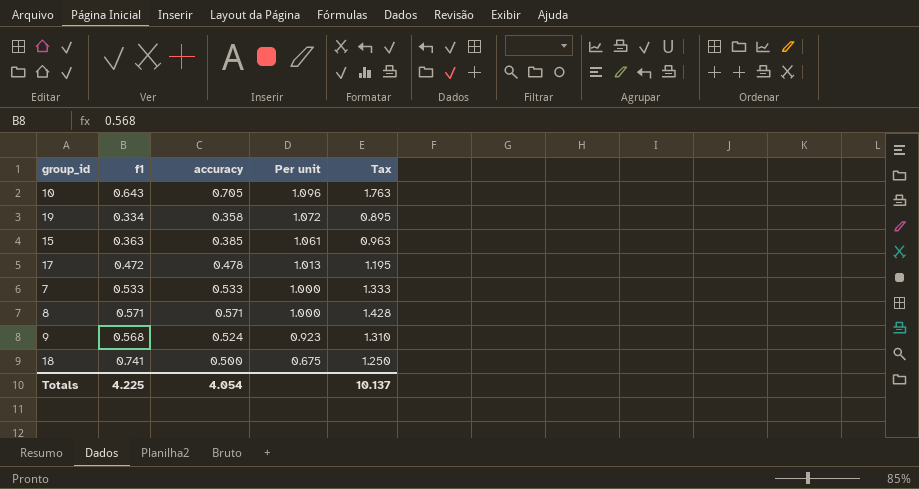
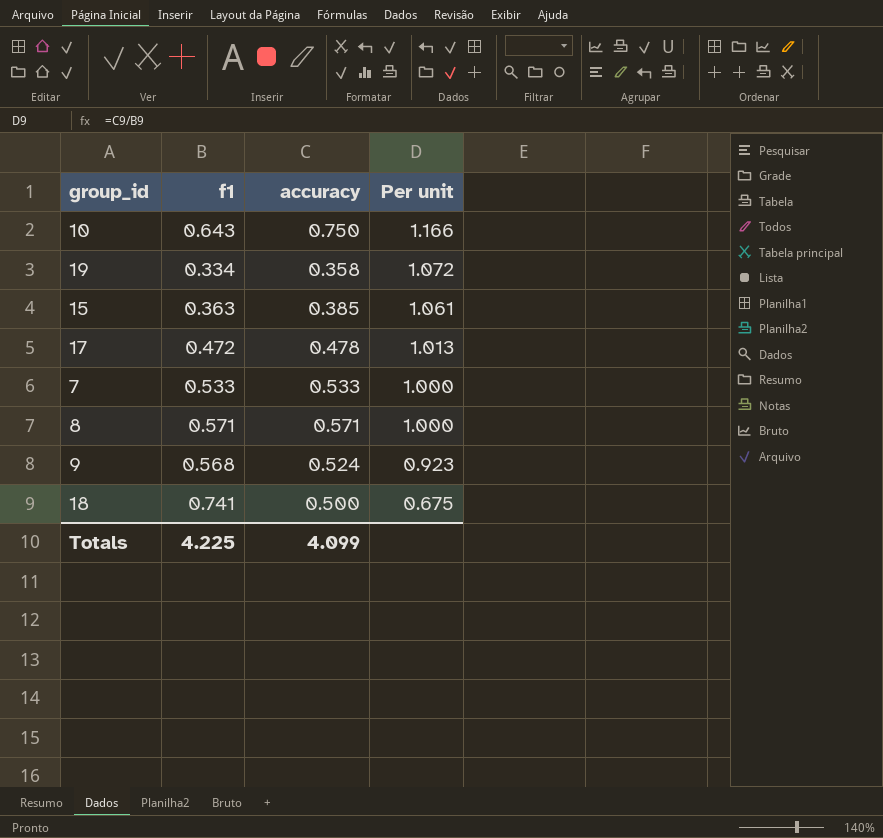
column Tax | formula: [accuracy] * 2.5 -> none
10 | accuracy: 0.705 -> 0.750
10 | Per unit: 1.096 -> 1.166
Totals | accuracy: 4.054 -> 4.099

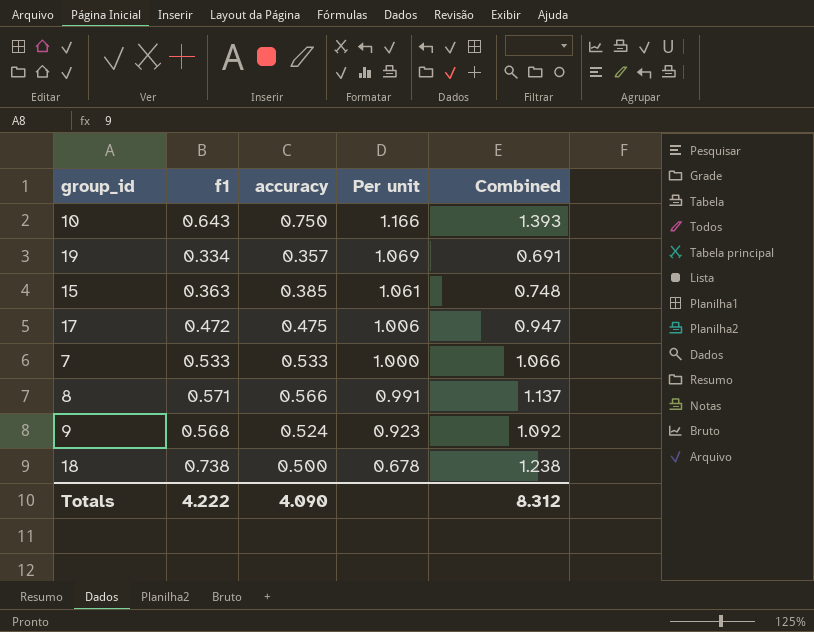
column Combined | formula: none -> [f1] + [accuracy]
19 | accuracy: 0.358 -> 0.357
19 | Per unit: 1.072 -> 1.069
17 | accuracy: 0.478 -> 0.475
17 | Per unit: 1.013 -> 1.006
8 | accuracy: 0.571 -> 0.566
8 | Per unit: 1.000 -> 0.991
18 | f1: 0.741 -> 0.738
18 | Per unit: 0.675 -> 0.678
Totals | f1: 4.225 -> 4.222
Totals | accuracy: 4.099 -> 4.090

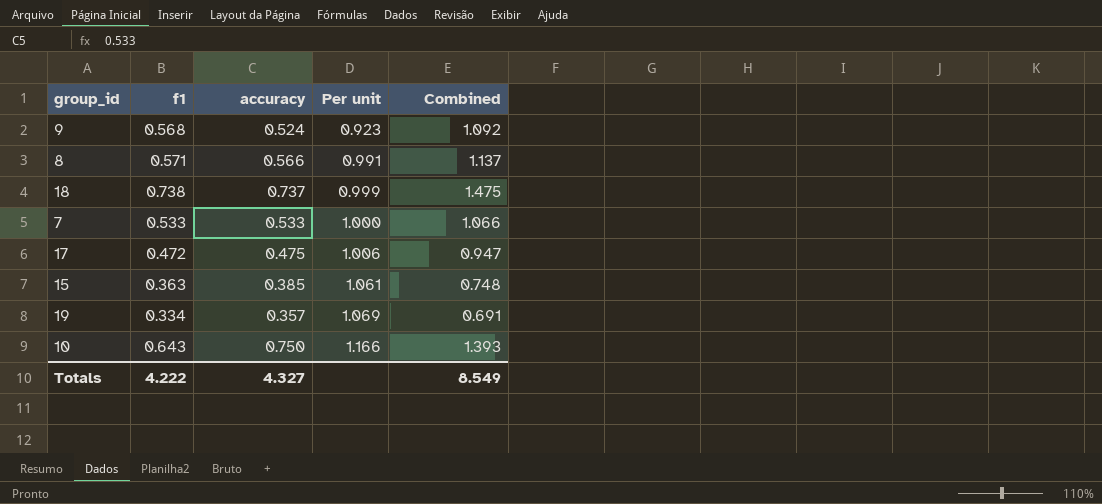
row order: Per unit descending -> Per unit ascending
18 | accuracy: 0.500 -> 0.737
18 | Per unit: 0.678 -> 0.999
18 | Combined: 1.238 -> 1.475
Totals | accuracy: 4.090 -> 4.327
Totals | Combined: 8.312 -> 8.549

